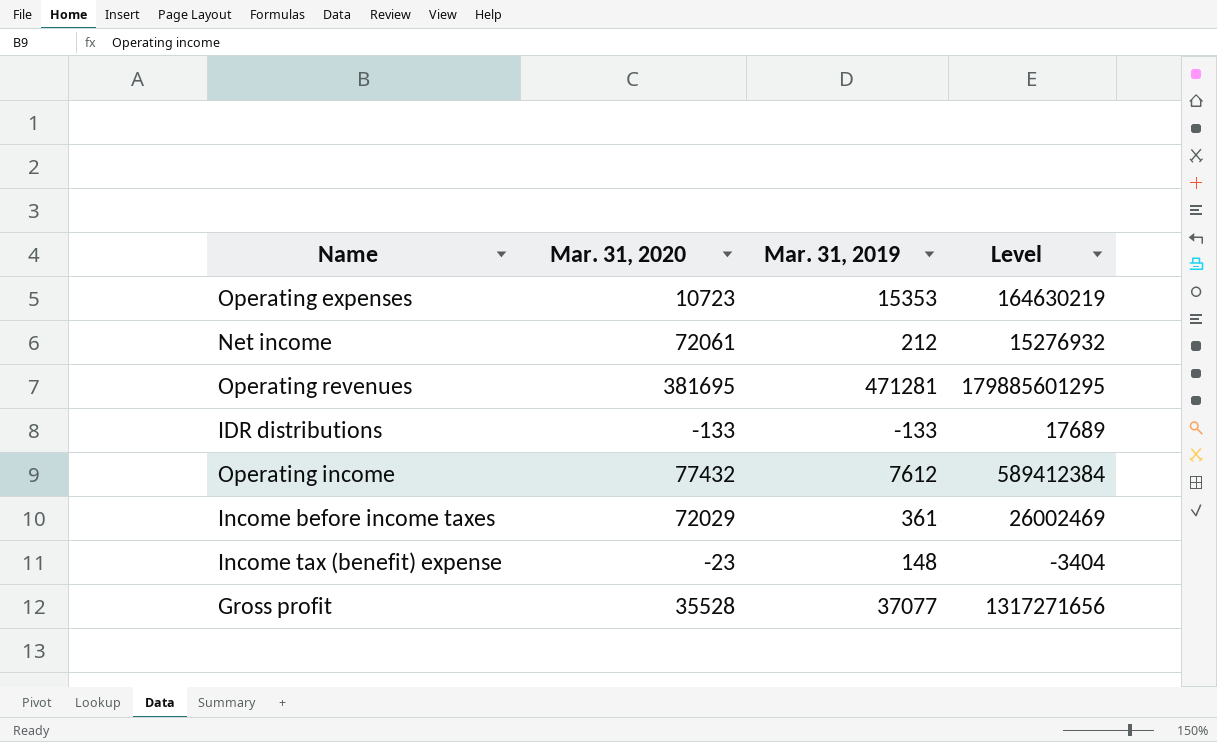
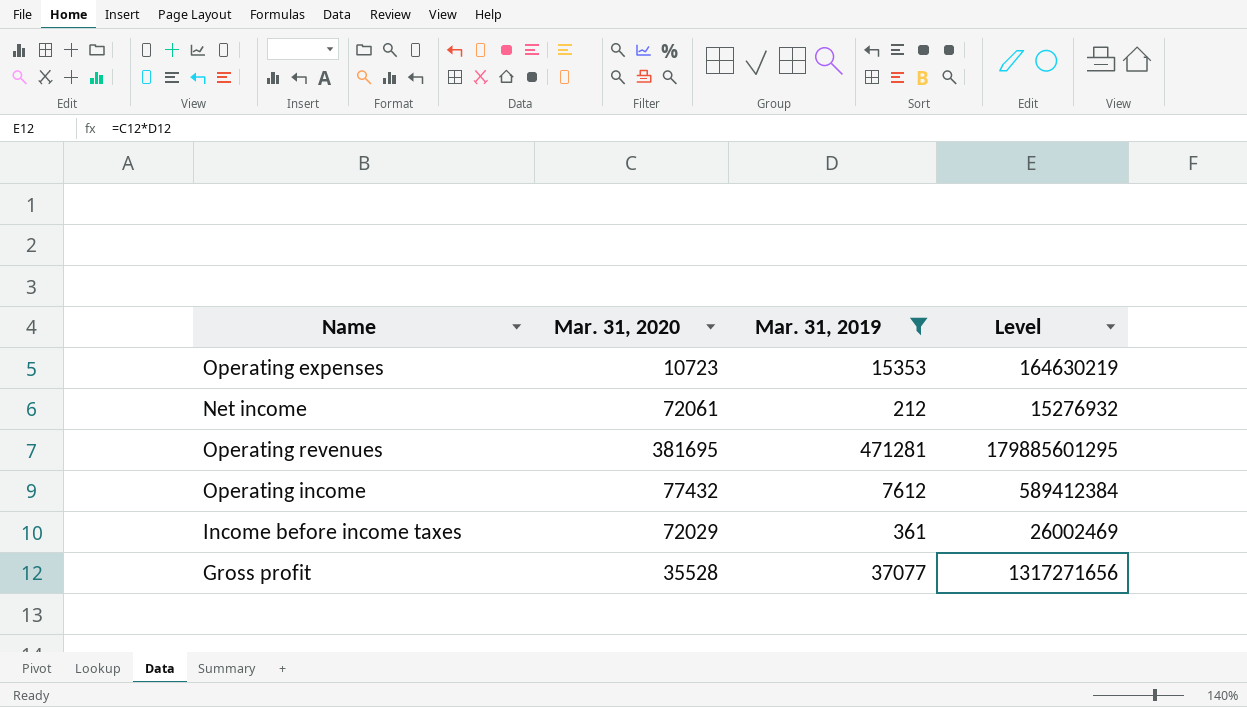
filter: none -> Mar. 31, 2019 >= 212

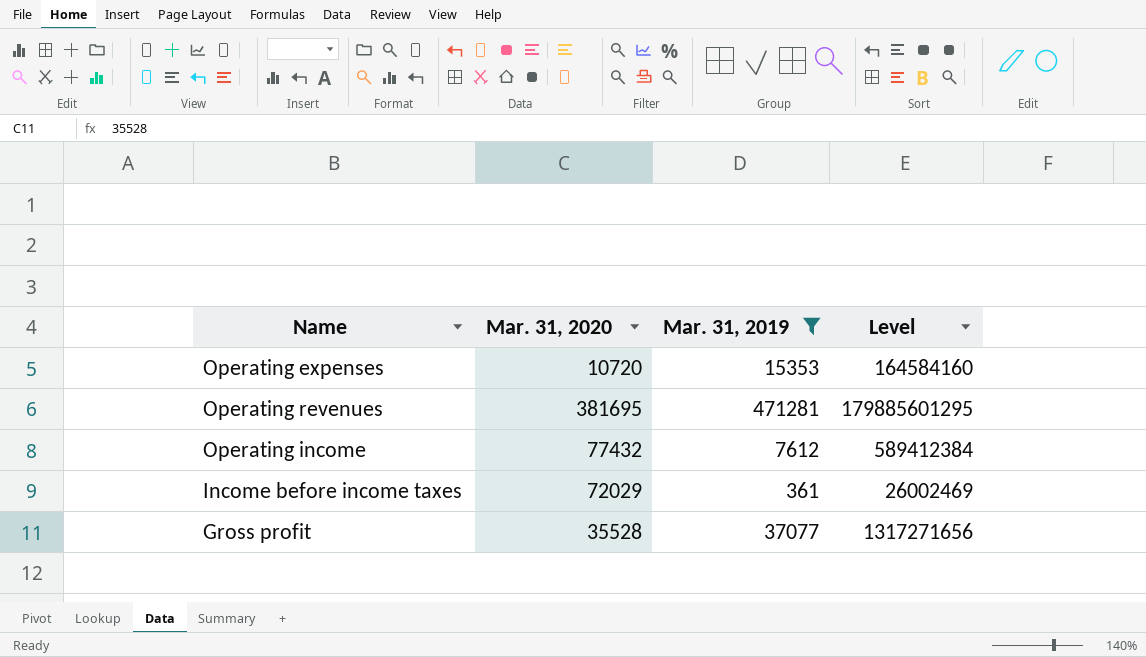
row Net income: 72061 | 212 | 15276932 -> none
Operating expenses | Mar. 31, 2020: 10723 -> 10720
Operating expenses | Level: 164630219 -> 164584160

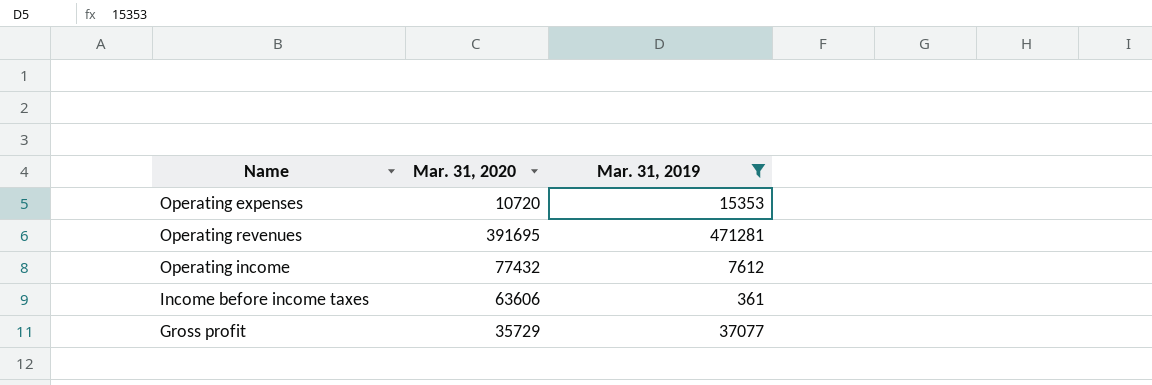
column Level | formula: [Mar. 31, 2020] * [Mar. 31, 2019] -> none
Operating revenues | Mar. 31, 2020: 381695 -> 391695
Income before income taxes | Mar. 31, 2020: 72029 -> 63606
Gross profit | Mar. 31, 2020: 35528 -> 35729

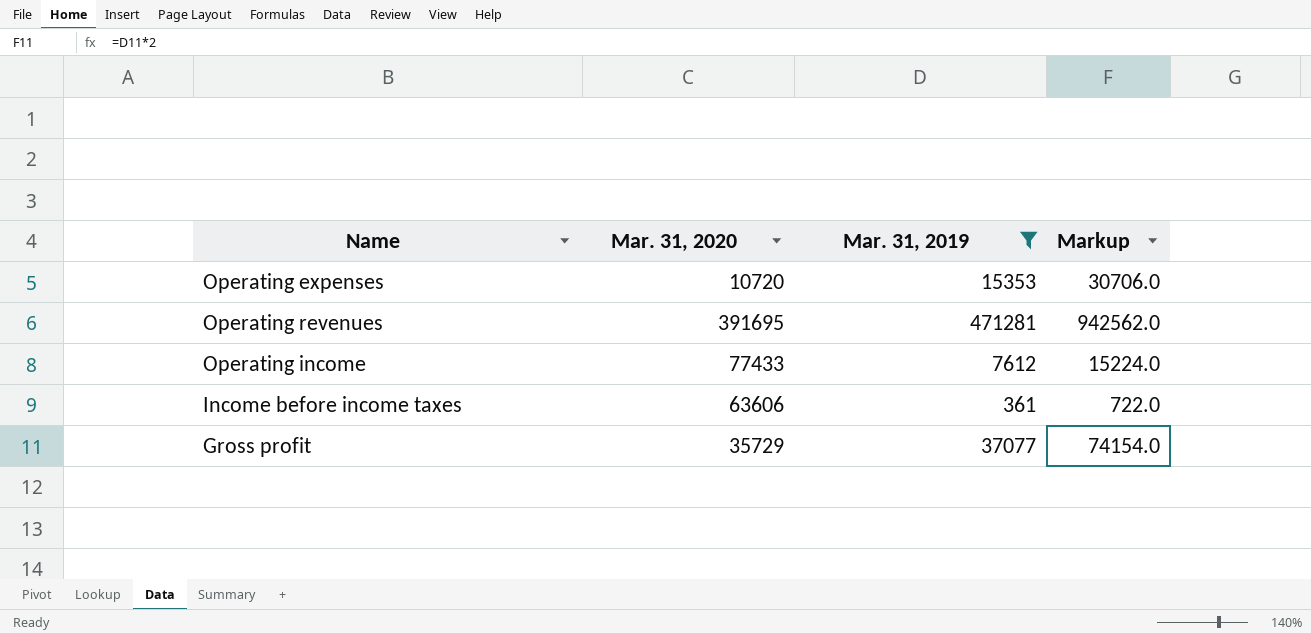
column Markup | formula: none -> [Mar. 31, 2019] * 2
Operating income | Mar. 31, 2020: 77432 -> 77433

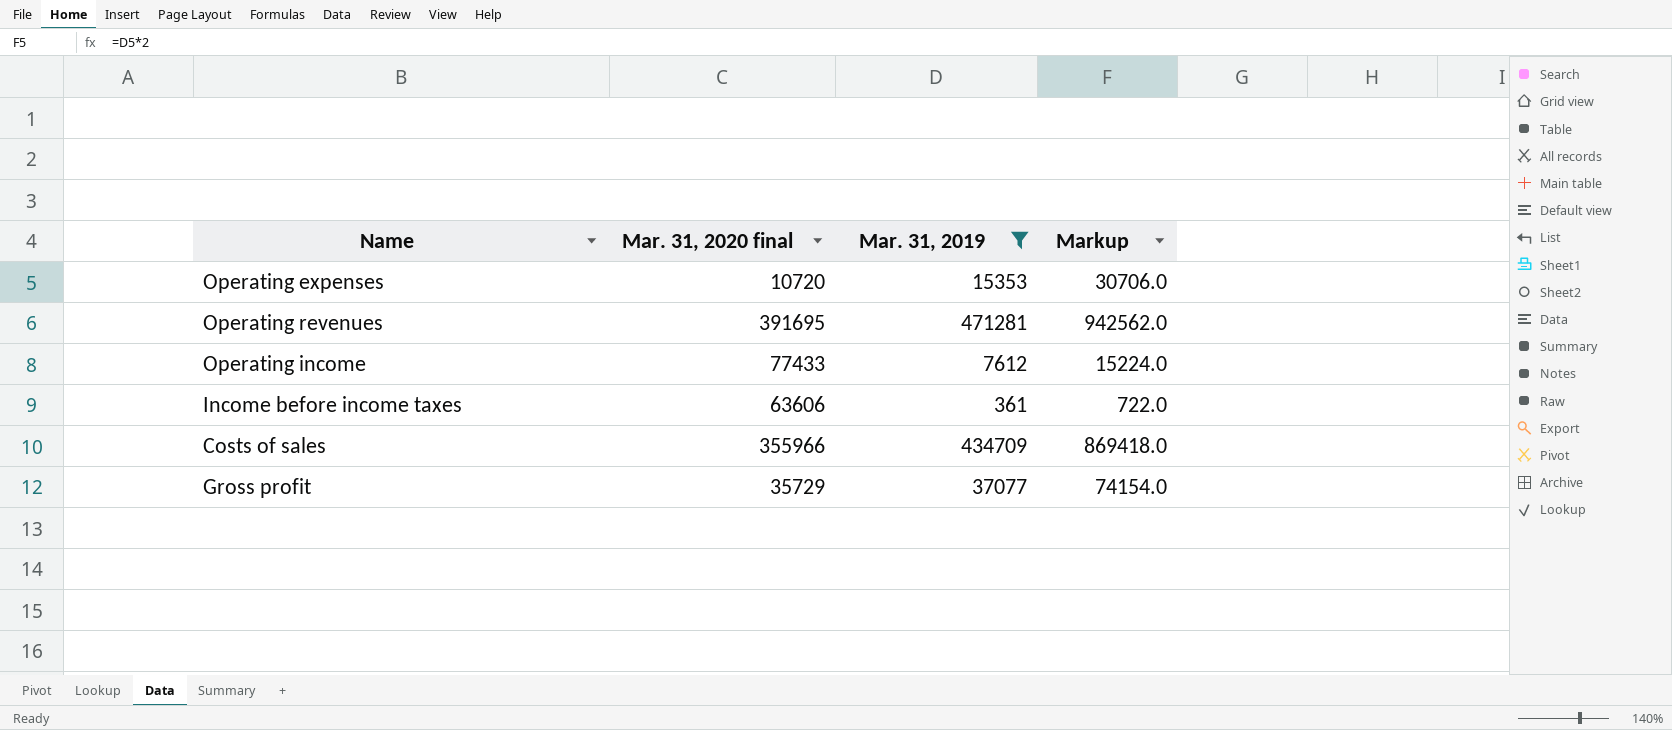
column name: Mar. 31, 2020 -> Mar. 31, 2020 final
row Costs of sales: none -> 355966 | 434709 | 869418.0

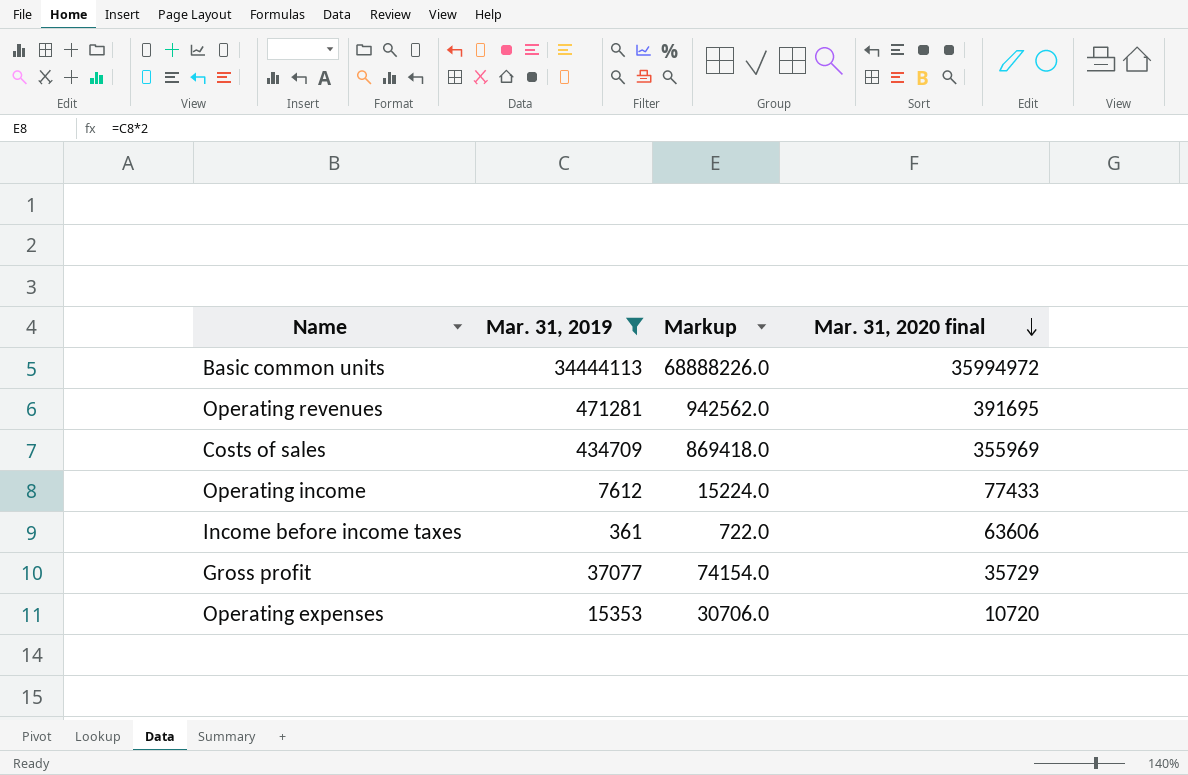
row order: none -> Mar. 31, 2020 final descending
column Mar. 31, 2020 final | position: 2 -> 4
row Basic common units: none -> 34444113 | 68888226.0 | 35994972
Costs of sales | Mar. 31, 2020 final: 355966 -> 355969

